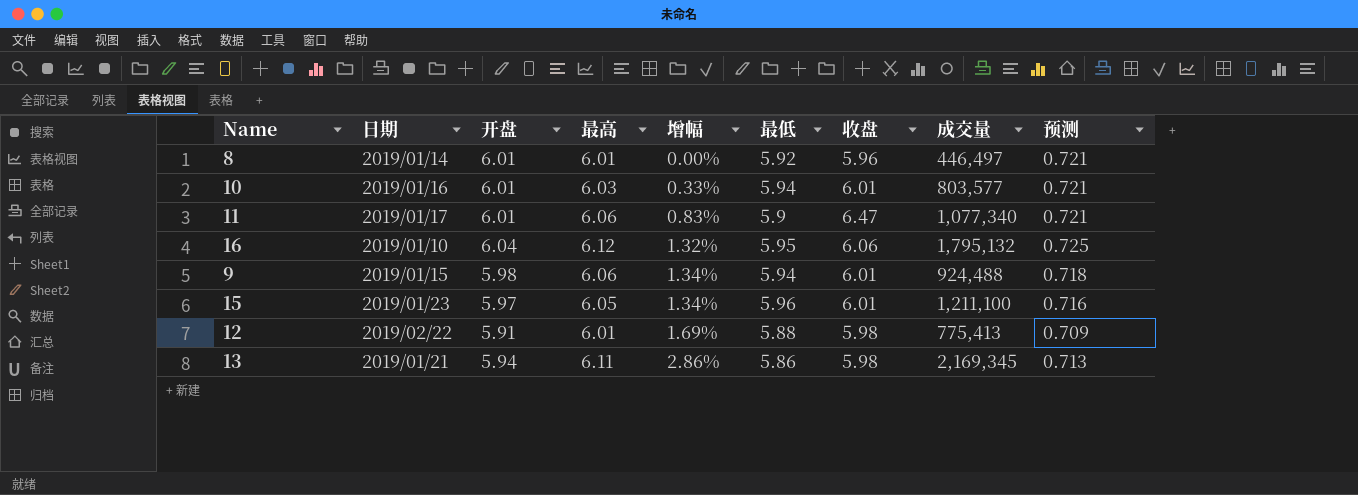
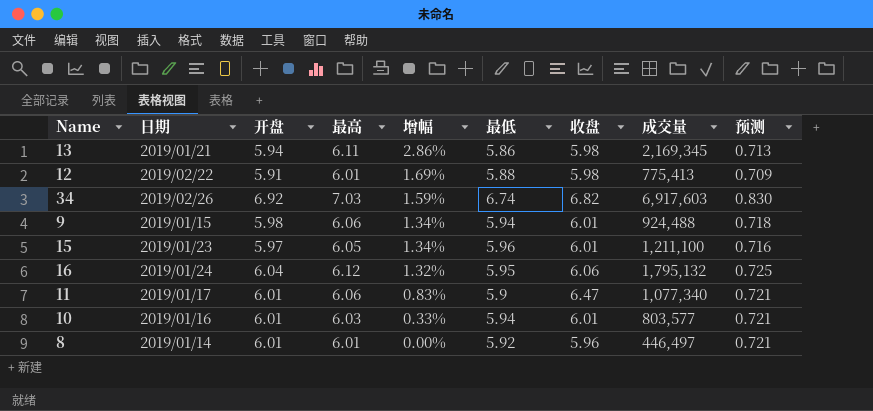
row order: 增幅 ascending -> 增幅 descending
row 34: none -> 2019/02/26 | 6.92 | 7.03 | 1.59% | 6.74 | 6.82 | 6,917,603 | 0.830
16 | 日期: 2019/01/10 -> 2019/01/24

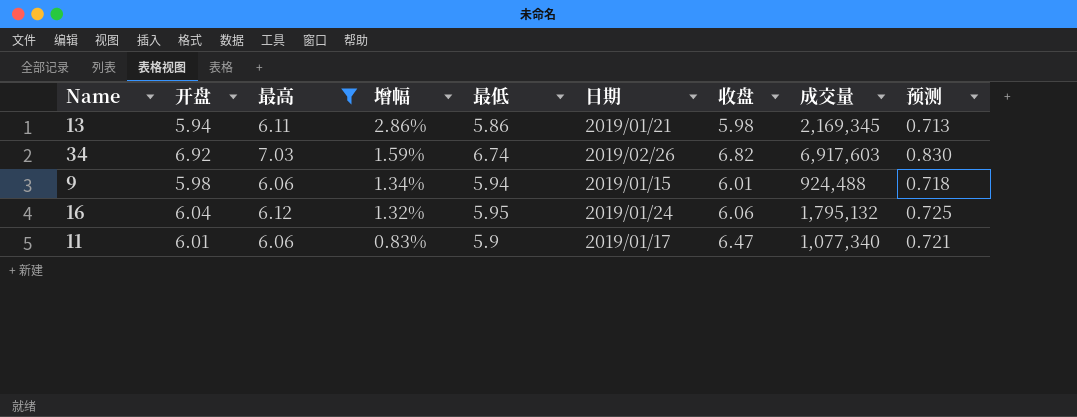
filter: none -> 最高 >= 6.06
column 日期 | position: 2 -> 6

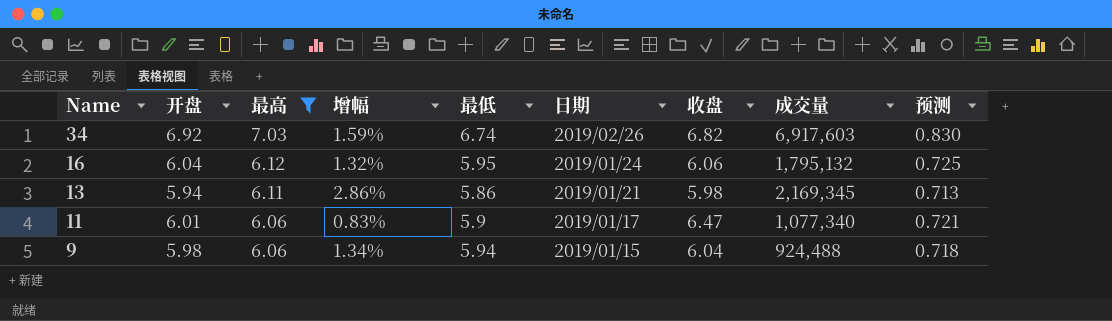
row order: 增幅 descending -> Name descending
9 | 收盘: 6.01 -> 6.04

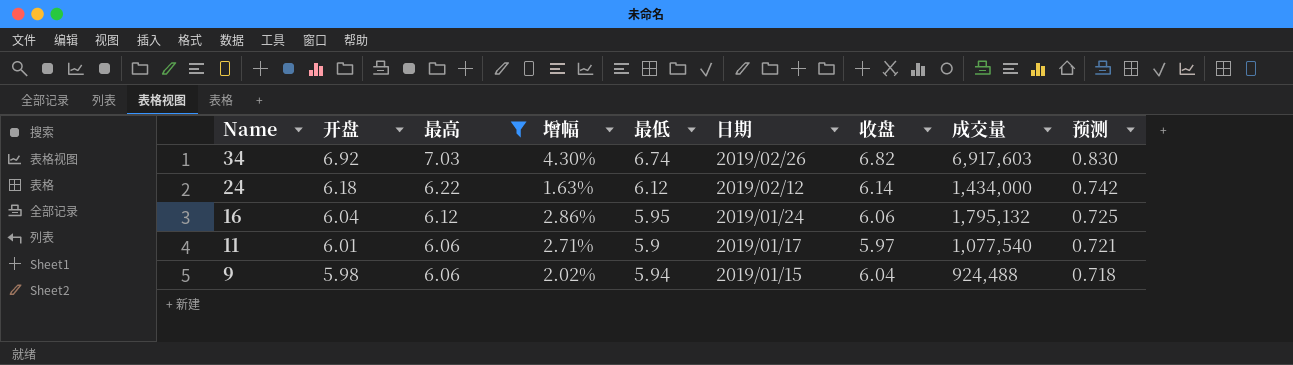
column 增幅 | formula: ([最高] - [开盘]) / [开盘] -> ([最高] - [最低]) / [最低]
row 13: 5.94 | 6.11 | 2.86% | 5.86 | 2019/01/21 | 5.98 | 2,169,345 | 0.713 -> none
row 24: none -> 6.18 | 6.22 | 1.63% | 6.12 | 2019/02/12 | 6.14 | 1,434,000 | 0.742
11 | 收盘: 6.47 -> 5.97
11 | 成交量: 1,077,340 -> 1,077,540

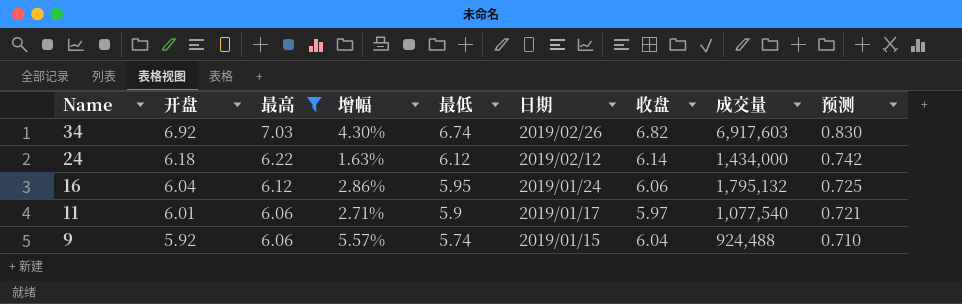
9 | 开盘: 5.98 -> 5.92
9 | 增幅: 2.02% -> 5.57%
9 | 最低: 5.94 -> 5.74
9 | 预测: 0.718 -> 0.710

